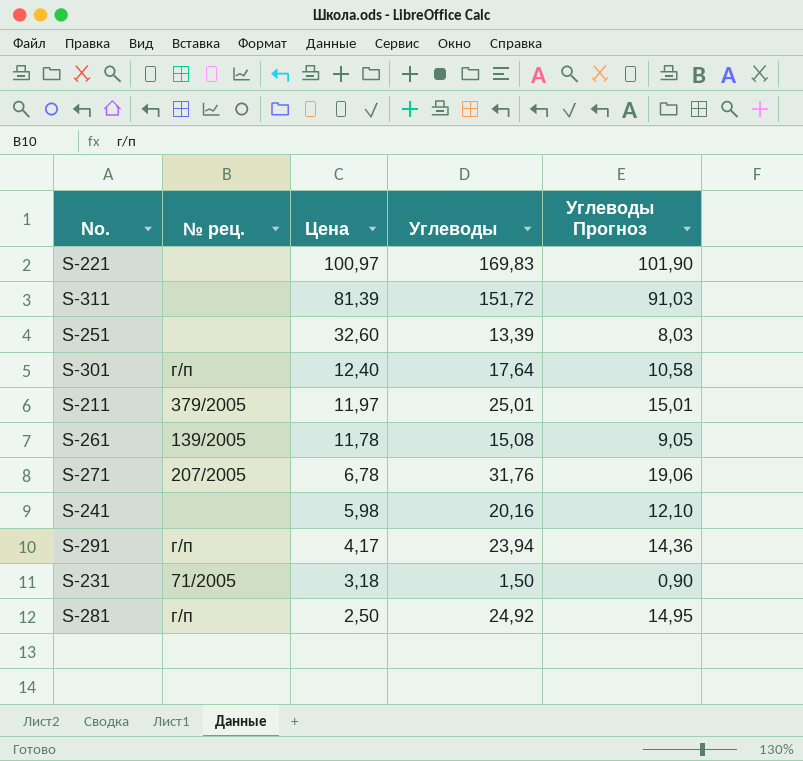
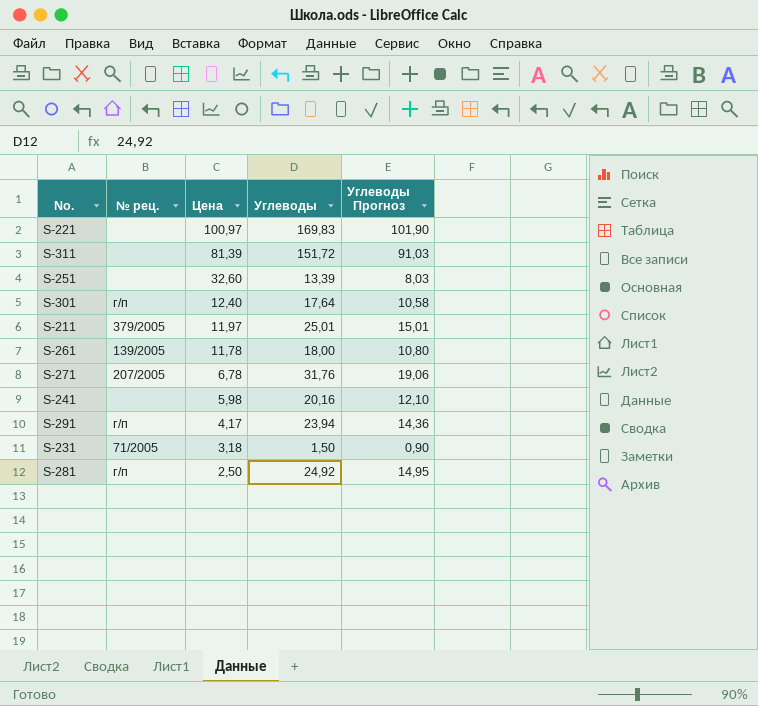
S-261 | Углеводы: 15,08 -> 18,00
S-261 | Углеводы Прогноз: 9,05 -> 10,80

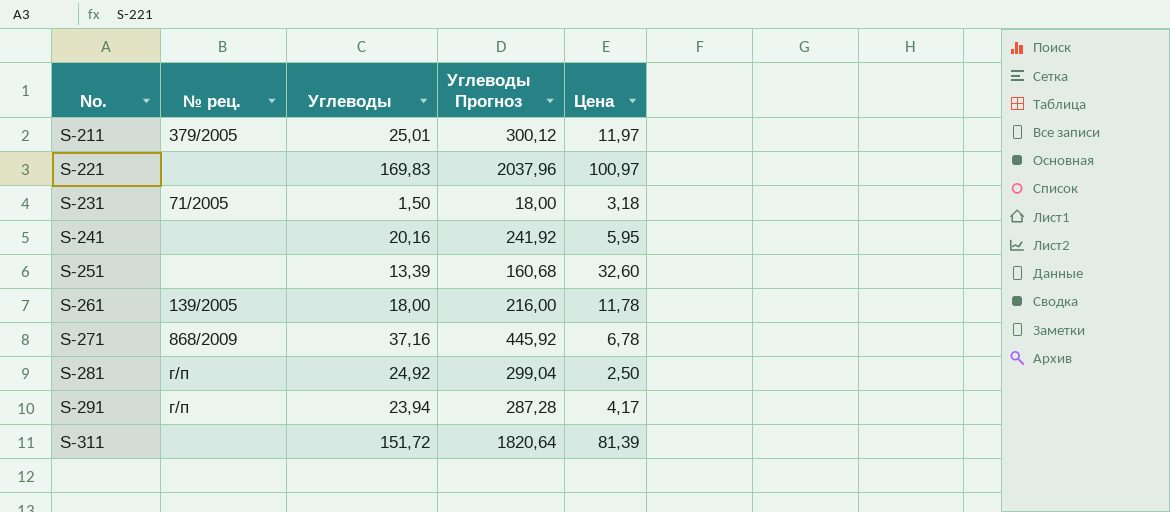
row order: Цена descending -> No. ascending
column Углеводы Прогноз | formula: [Углеводы] * 0,6 -> [Углеводы] * 12
column Цена | position: 3 -> 5
row S-301: г/п | 12,40 | 17,64 | 10,58 -> none
S-241 | Цена: 5,98 -> 5,95
S-271 | № рец.: 207/2005 -> 868/2009
S-271 | Углеводы: 31,76 -> 37,16

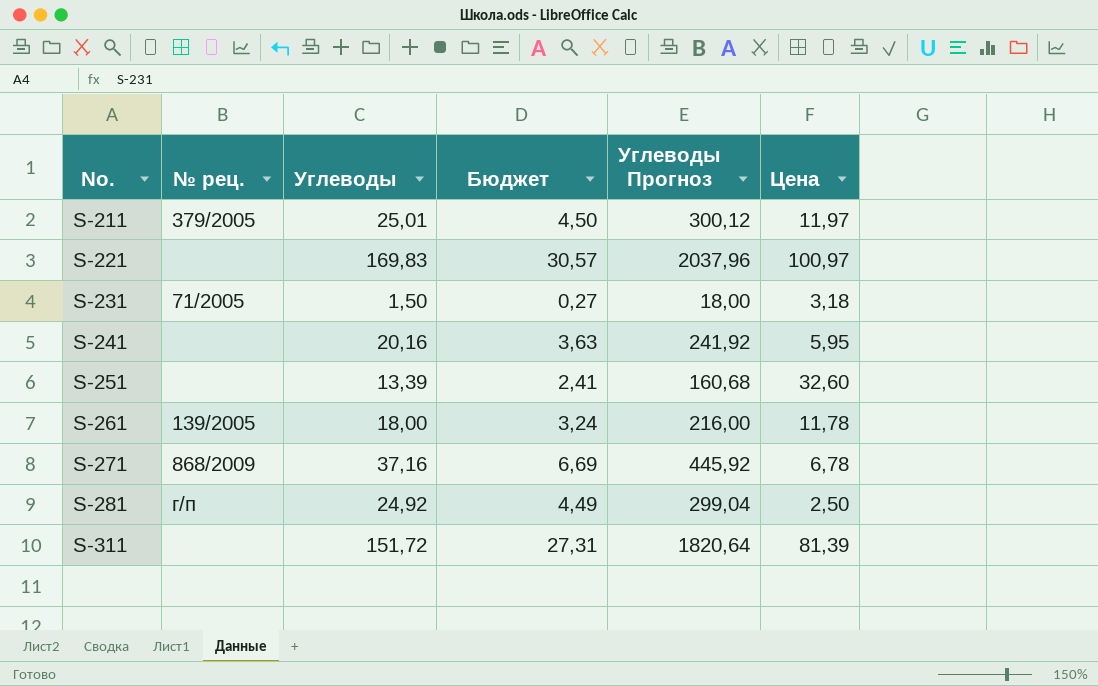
column Бюджет | formula: none -> [Углеводы] * 0,18
row S-291: г/п | 23,94 | 287,28 | 4,17 -> none

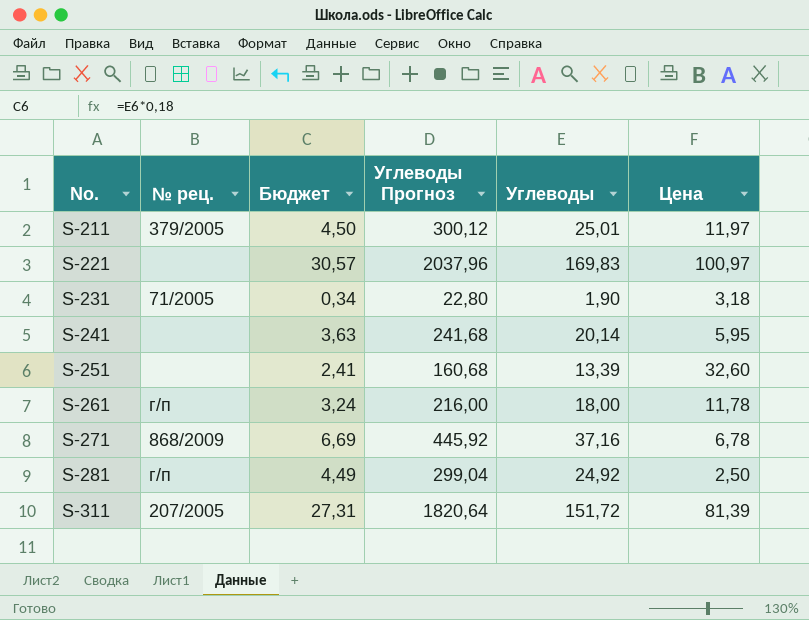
column Углеводы | position: 3 -> 5
S-231 | Бюджет: 0,27 -> 0,34
S-231 | Углеводы Прогноз: 18,00 -> 22,80
S-231 | Углеводы: 1,50 -> 1,90
S-241 | Углеводы Прогноз: 241,92 -> 241,68
S-241 | Углеводы: 20,16 -> 20,14
S-261 | № рец.: 139/2005 -> г/п
S-311 | № рец.: none -> 207/2005

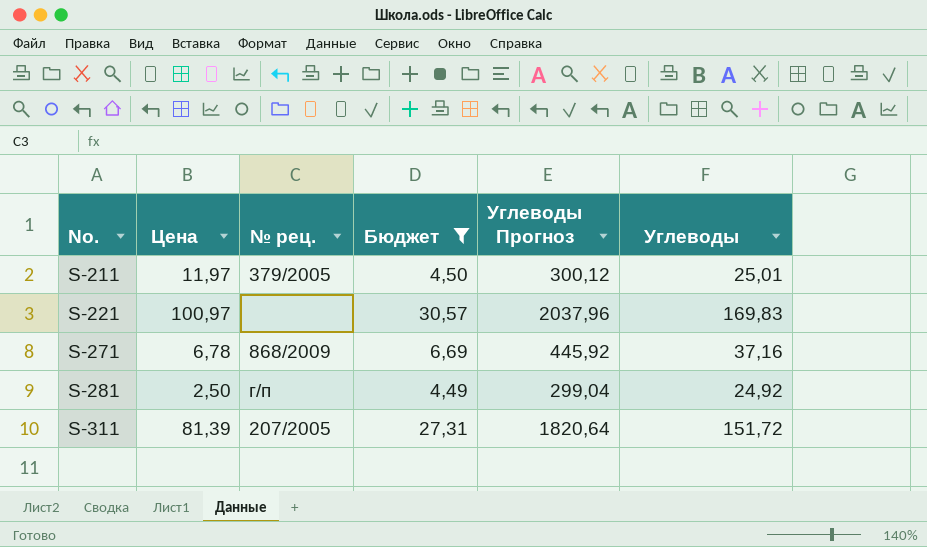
filter: none -> Бюджет >= 4,49
column Цена | position: 6 -> 2

